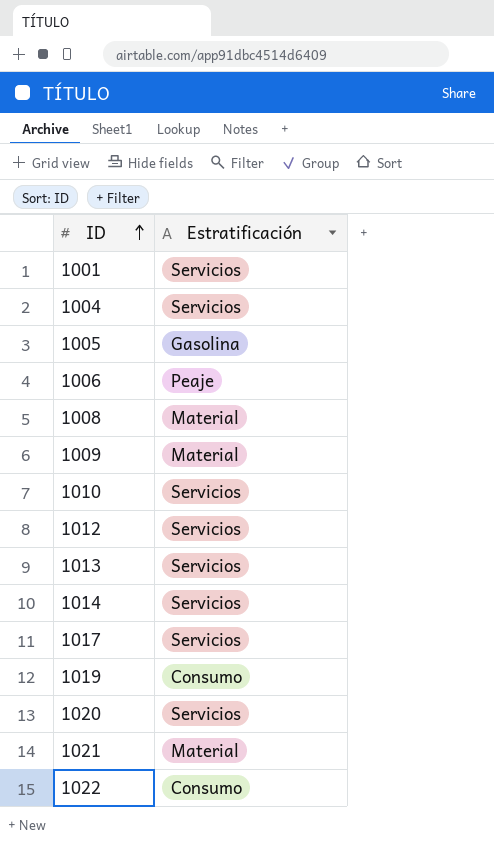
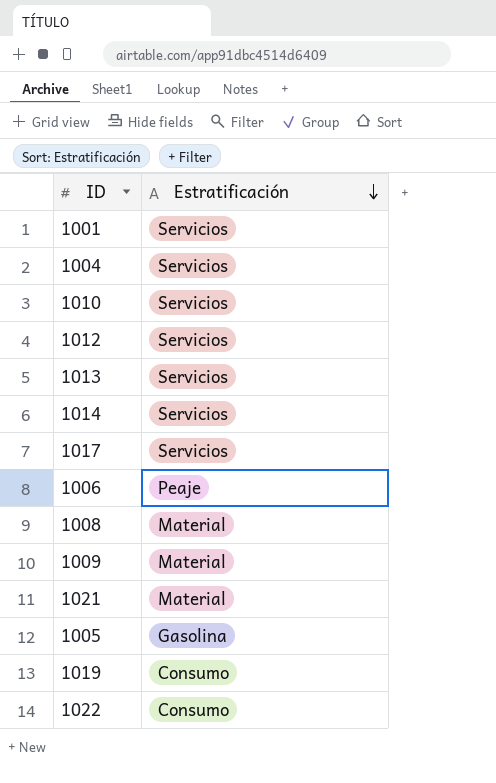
row order: ID ascending -> Estratificación descending
row 1020: Servicios -> none

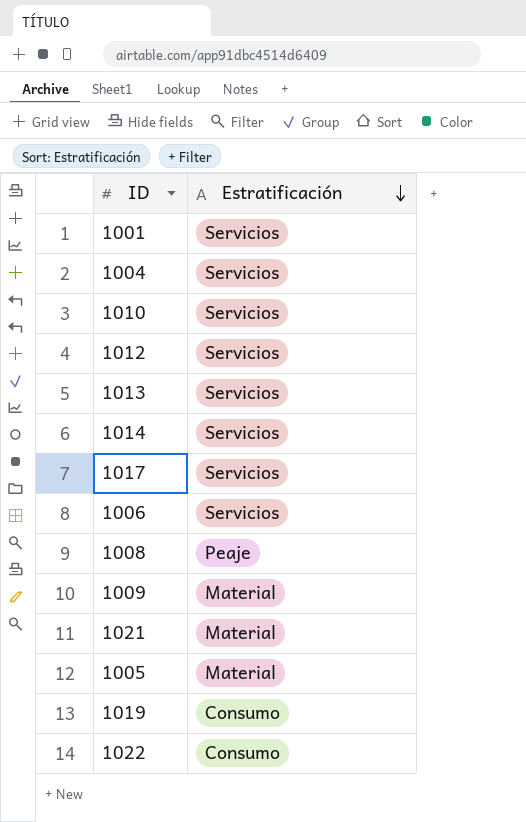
1006 | Estratificación: Peaje -> Servicios
1008 | Estratificación: Material -> Peaje
1005 | Estratificación: Gasolina -> Material

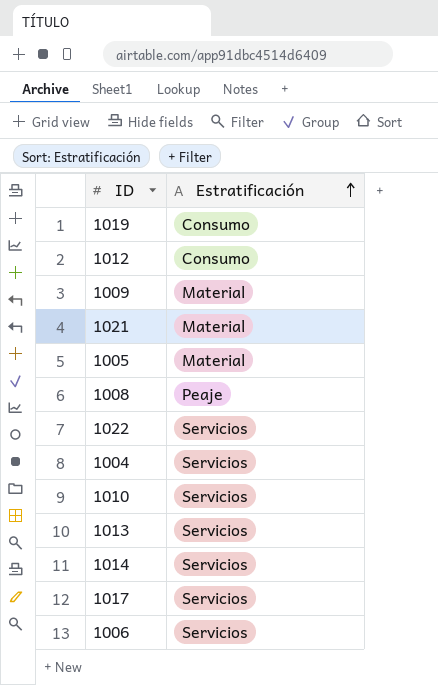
row order: Estratificación descending -> Estratificación ascending
row 1001: Servicios -> none
1012 | Estratificación: Servicios -> Consumo
1022 | Estratificación: Consumo -> Servicios

